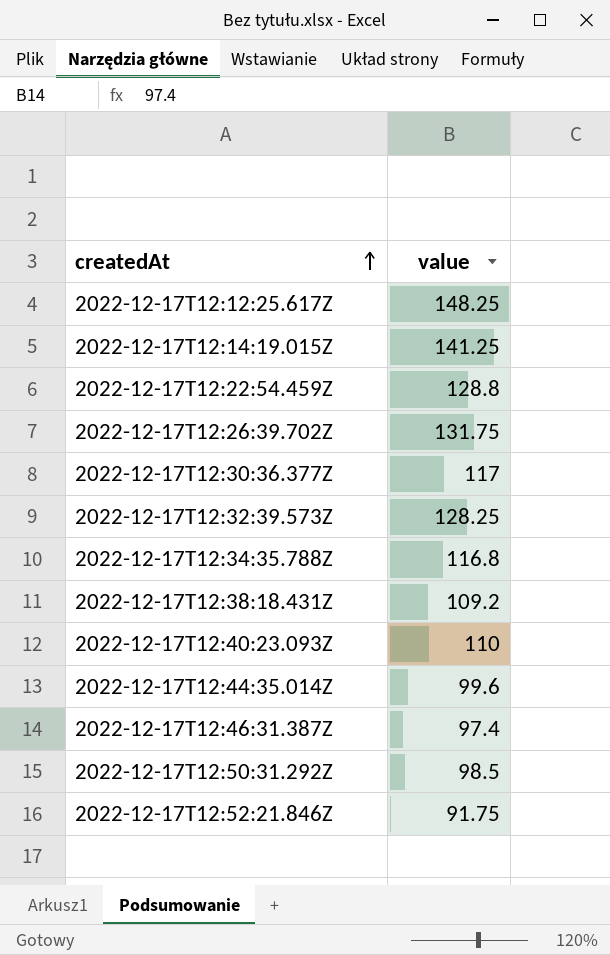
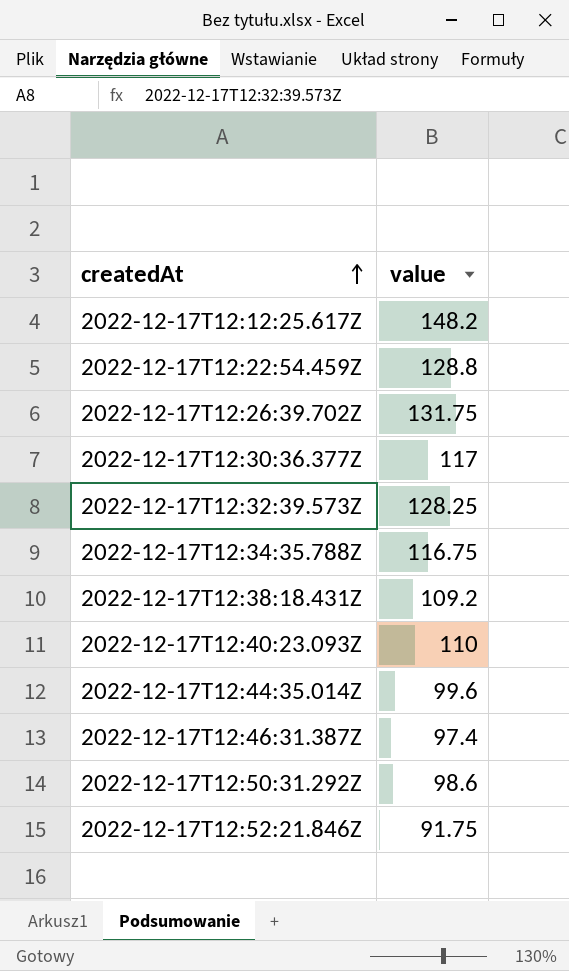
row 2022-12-17T12:14:19.015Z: 141.25 -> none
2022-12-17T12:12:25.617Z | value: 148.25 -> 148.2
2022-12-17T12:34:35.788Z | value: 116.8 -> 116.75
2022-12-17T12:50:31.292Z | value: 98.5 -> 98.6

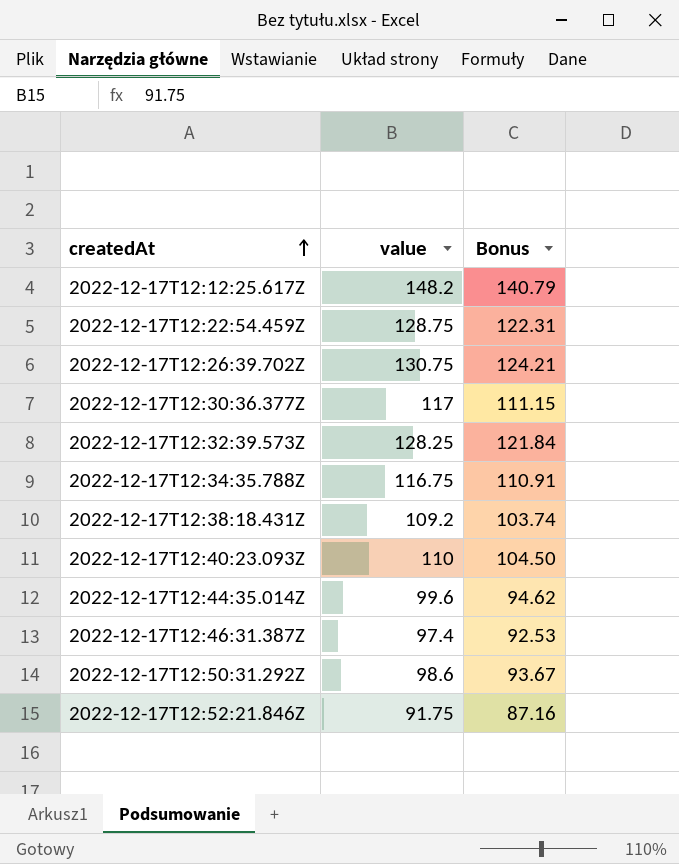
column Bonus | formula: none -> [value] * 0.95
2022-12-17T12:22:54.459Z | value: 128.8 -> 128.75
2022-12-17T12:26:39.702Z | value: 131.75 -> 130.75

